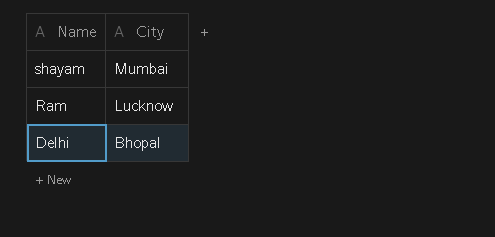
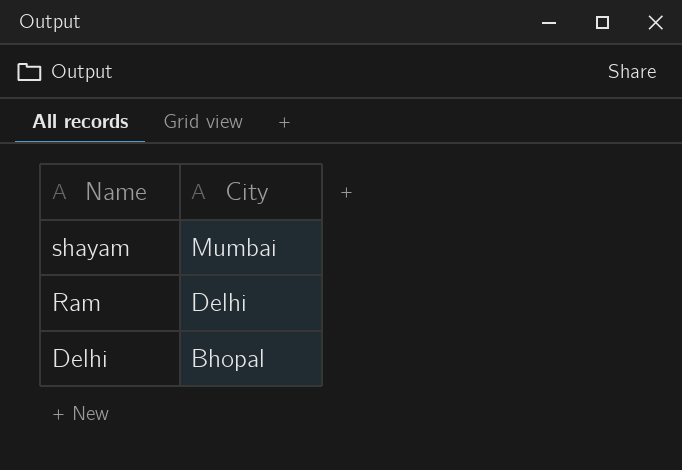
Ram | City: Lucknow -> Delhi

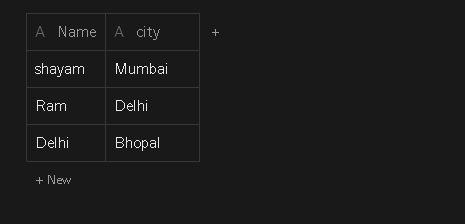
column name: City -> city

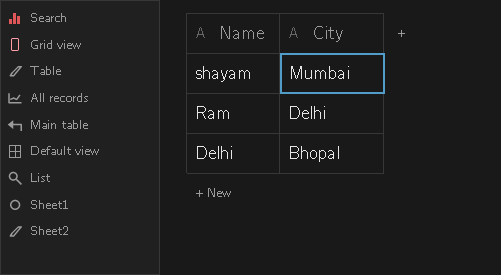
column name: city -> City

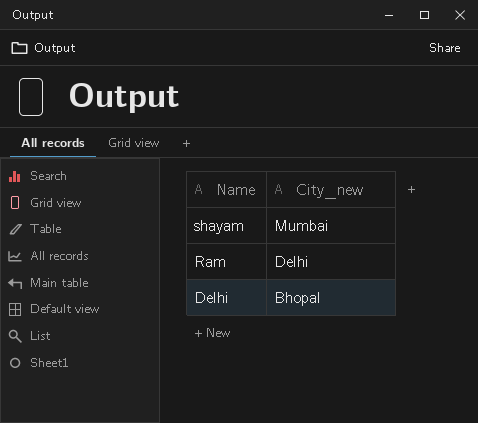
column name: City -> City_new

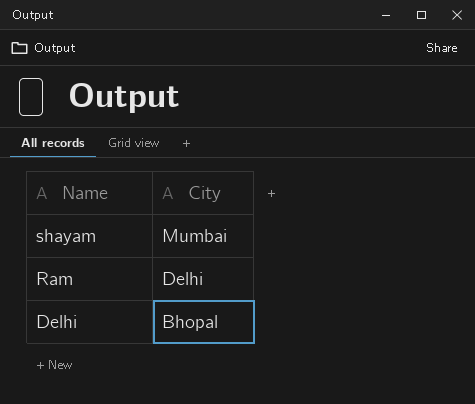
column name: City_new -> City

